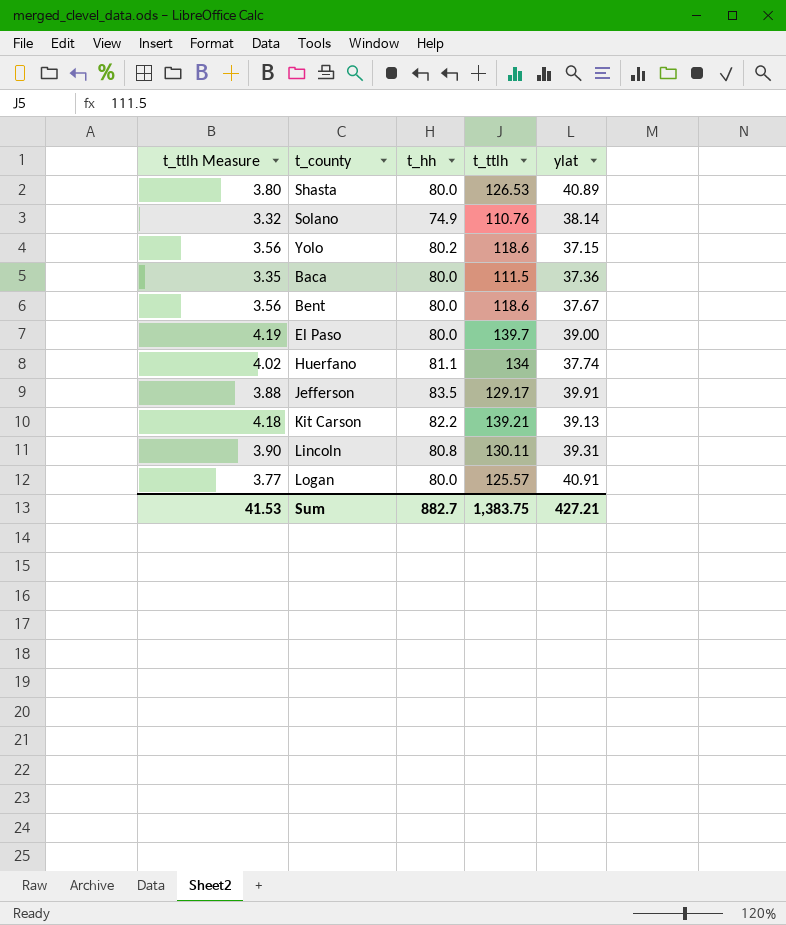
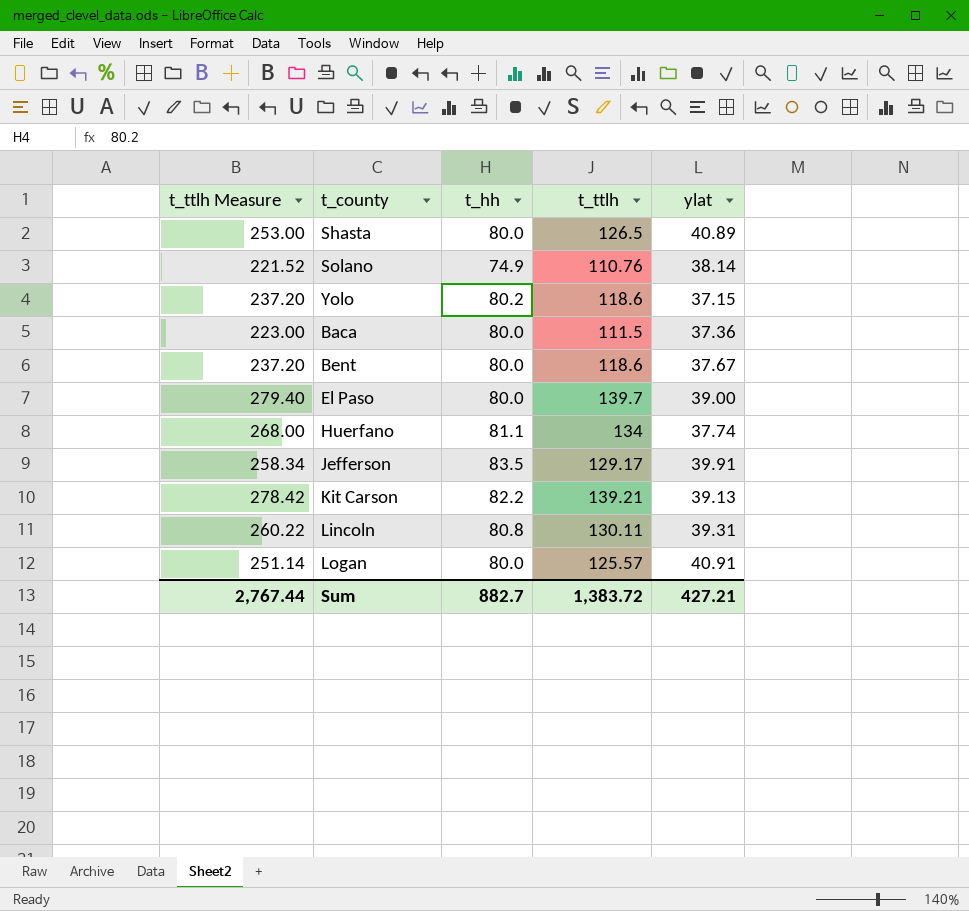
column t_ttlh Measure | formula: [t_ttlh] * 0.03 -> [t_ttlh] * 2
Shasta | t_ttlh: 126.53 -> 126.5
Sum | t_ttlh Measure: 41.53 -> 2,767.44
Sum | t_ttlh: 1,383.75 -> 1,383.72

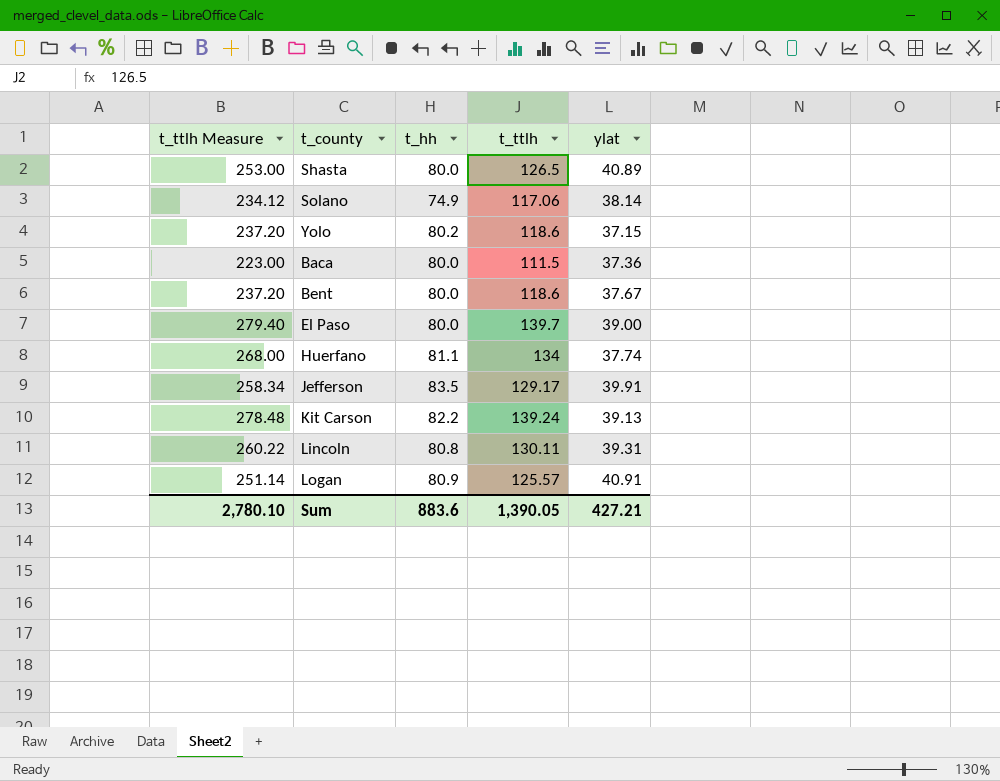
Solano | t_ttlh Measure: 221.52 -> 234.12
Solano | t_ttlh: 110.76 -> 117.06
Kit Carson | t_ttlh Measure: 278.42 -> 278.48
Kit Carson | t_ttlh: 139.21 -> 139.24
Logan | t_hh: 80.0 -> 80.9
Sum | t_ttlh Measure: 2,767.44 -> 2,780.10
Sum | t_hh: 882.7 -> 883.6
Sum | t_ttlh: 1,383.72 -> 1,390.05

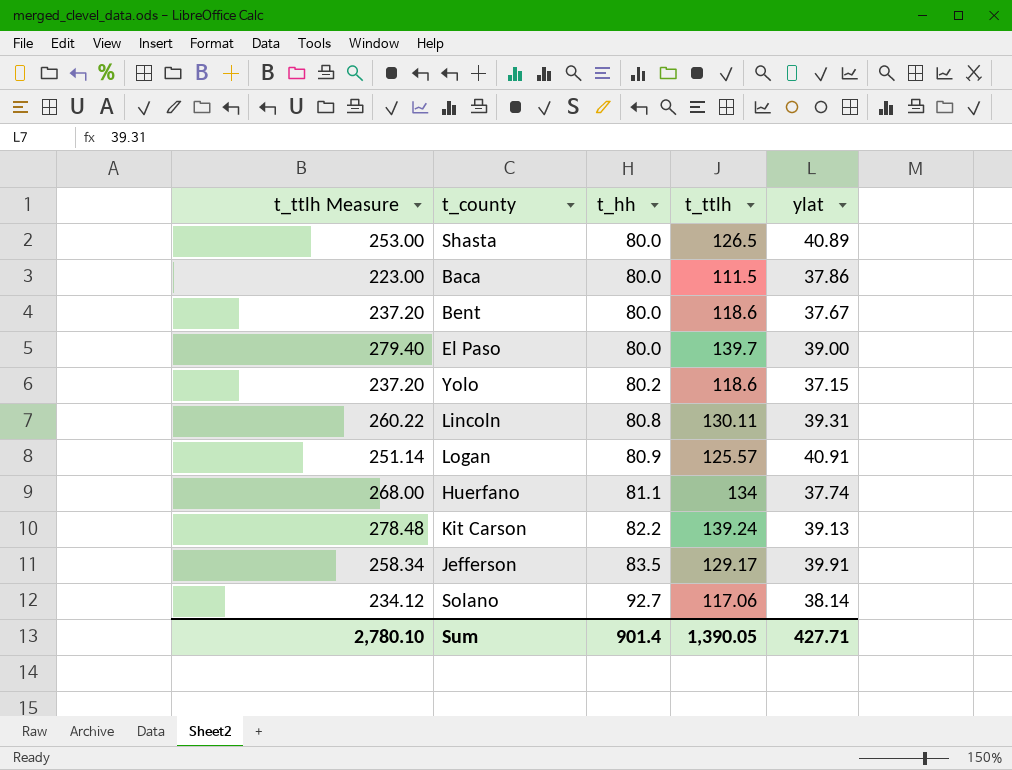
row order: none -> t_hh ascending
Baca | ylat: 37.36 -> 37.86
Solano | t_hh: 74.9 -> 92.7
Sum | t_hh: 883.6 -> 901.4
Sum | ylat: 427.21 -> 427.71

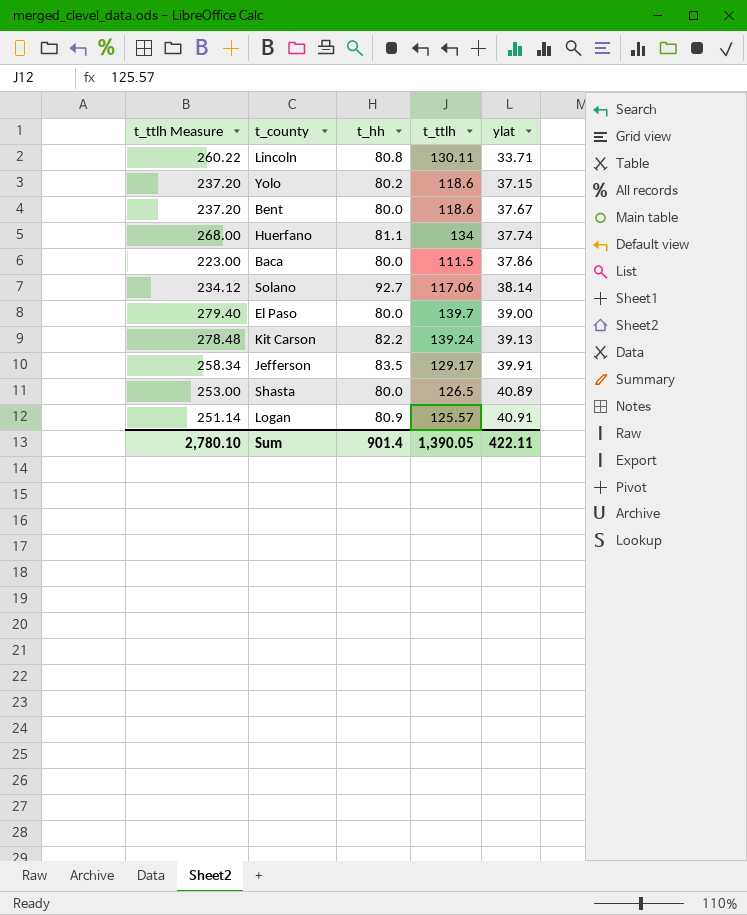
row order: t_hh ascending -> ylat ascending
Lincoln | ylat: 39.31 -> 33.71
Sum | ylat: 427.71 -> 422.11

